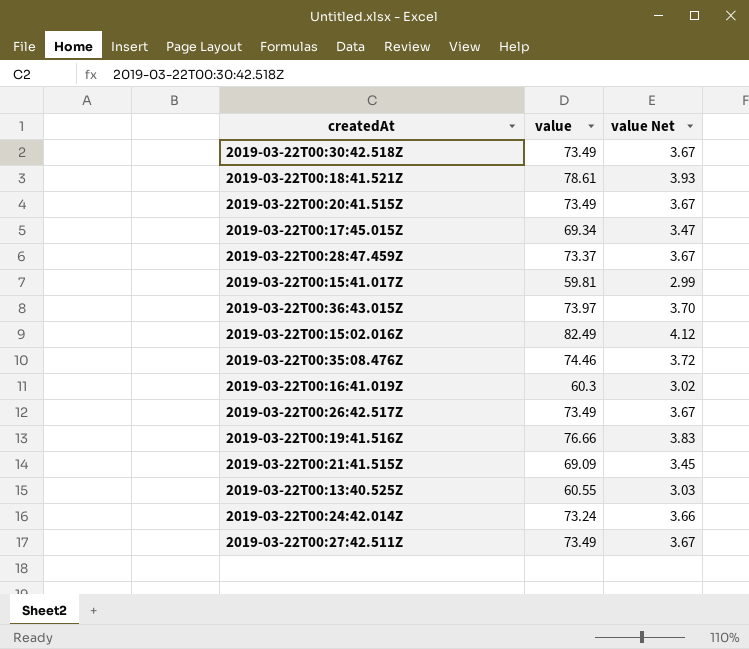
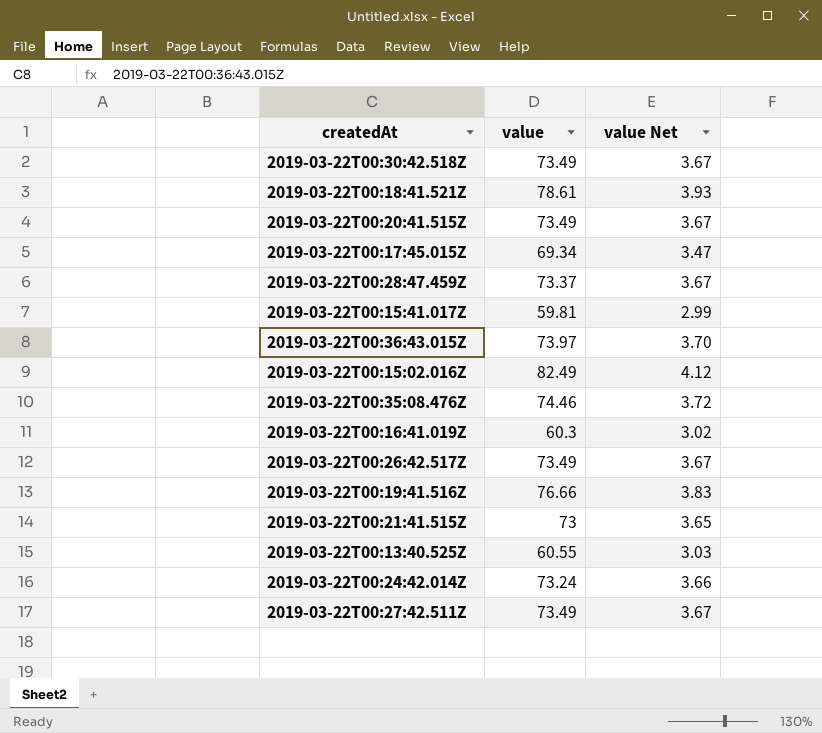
2019-03-22T00:21:41.515Z | value: 69.09 -> 73
2019-03-22T00:21:41.515Z | value Net: 3.45 -> 3.65

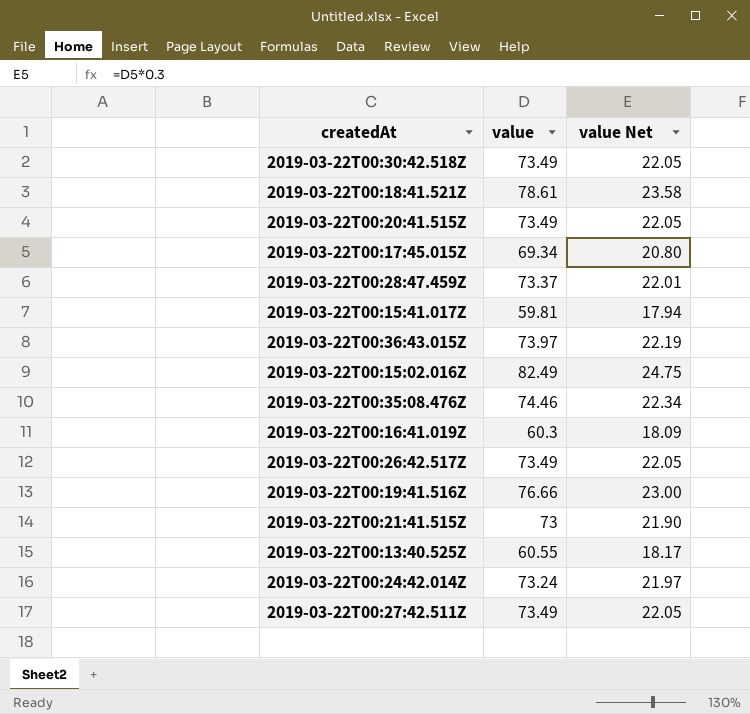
column value Net | formula: [value] * 0.05 -> [value] * 0.3

